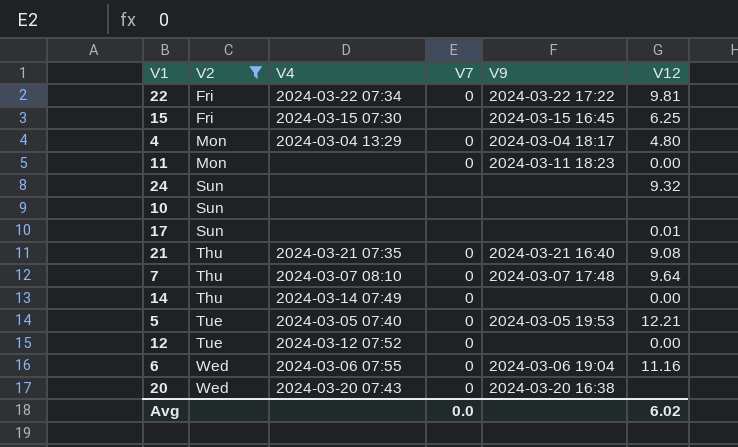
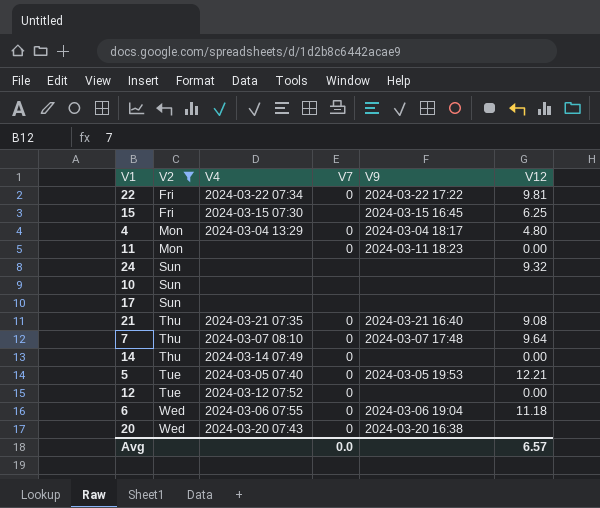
17 | V12: 0.01 -> none
6 | V12: 11.16 -> 11.18
Avg | V12: 6.02 -> 6.57

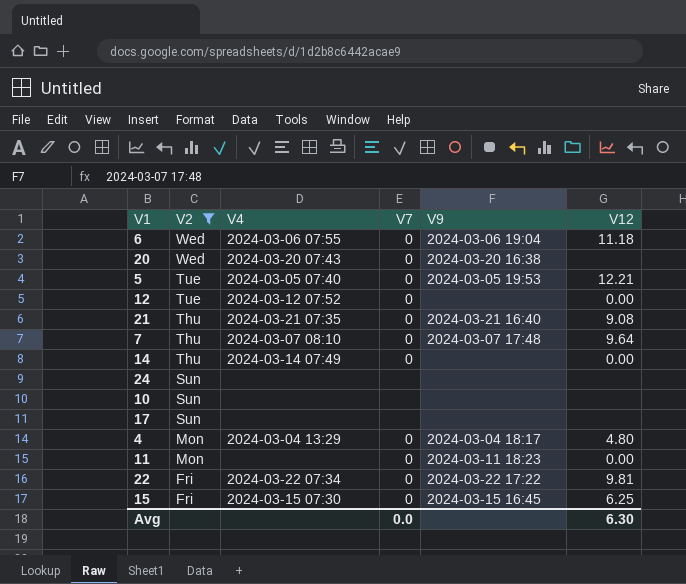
row order: V2 ascending -> V2 descending
24 | V12: 9.32 -> none
15 | V7: none -> 0
Avg | V12: 6.57 -> 6.30

